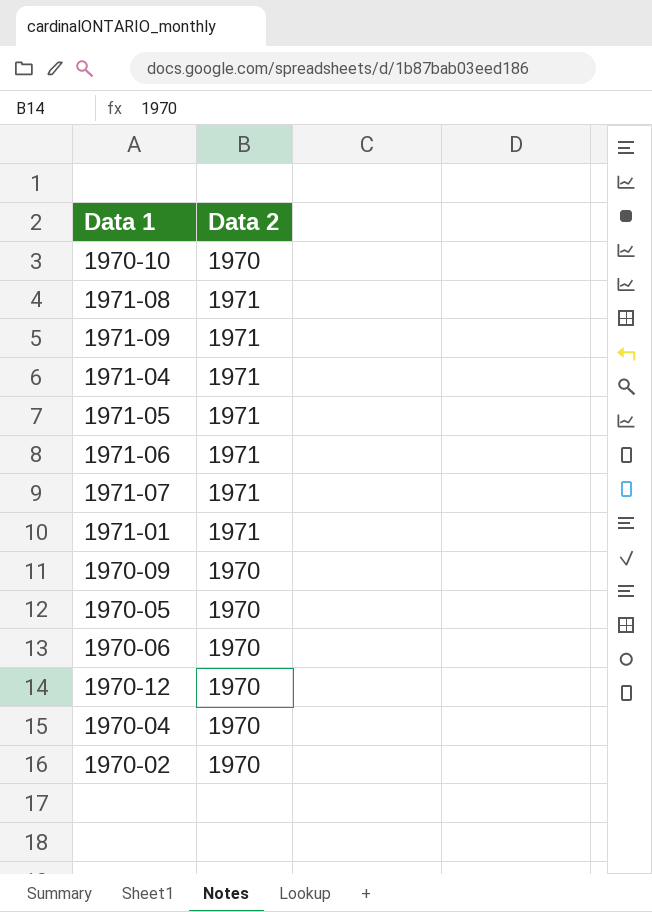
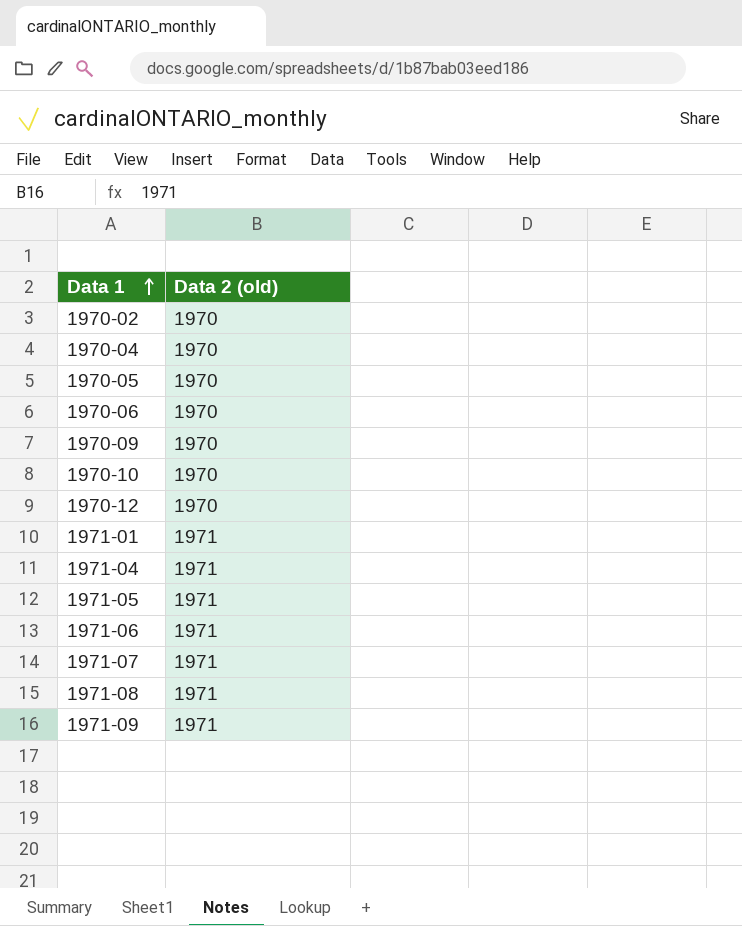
row order: none -> Data 1 ascending
column name: Data 2 -> Data 2 (old)

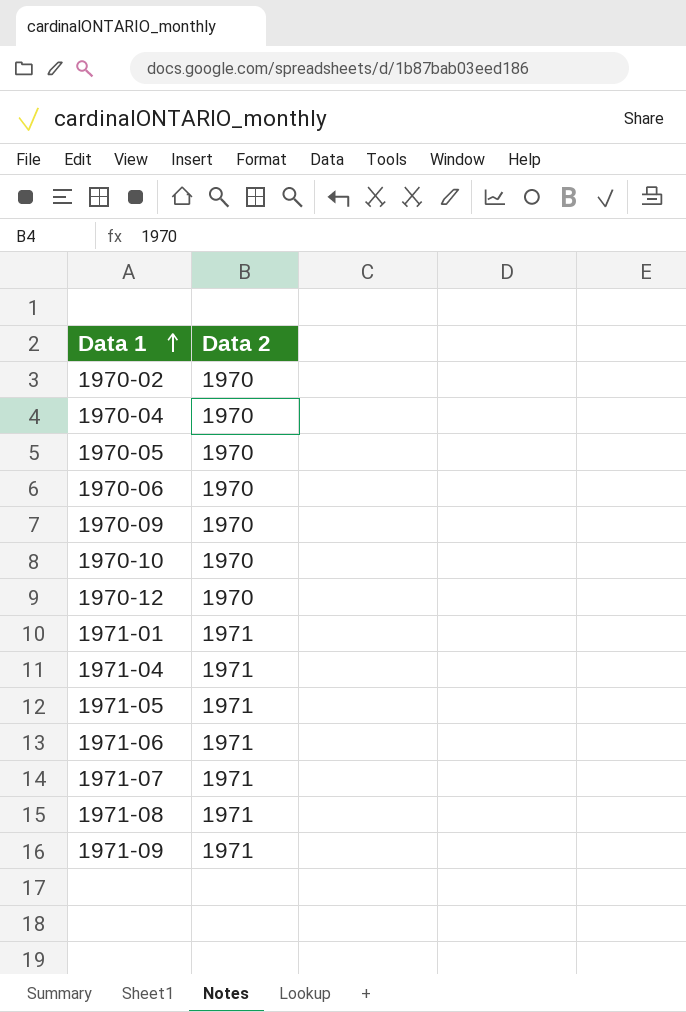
column name: Data 2 (old) -> Data 2

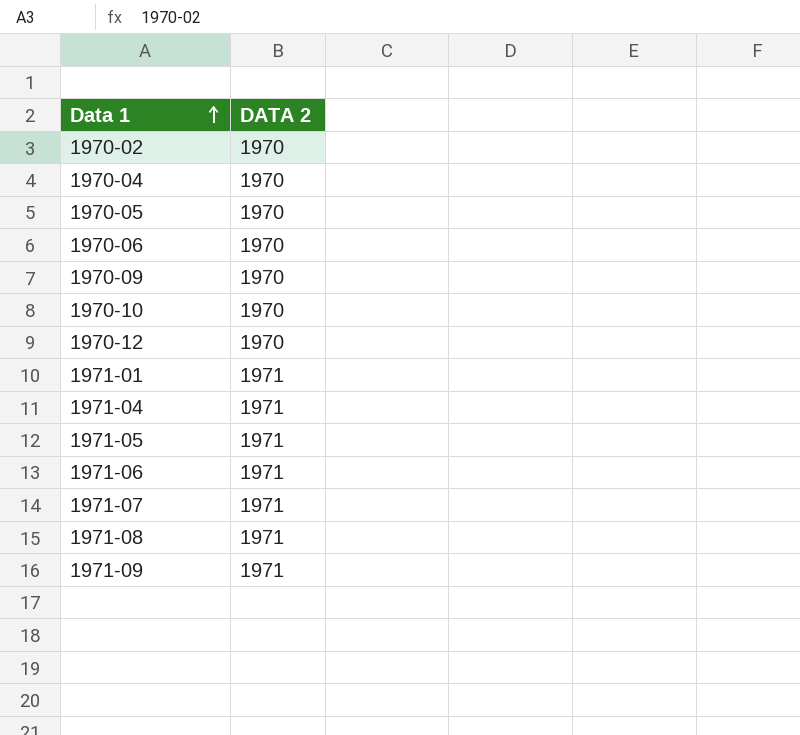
column name: Data 2 -> DATA 2

